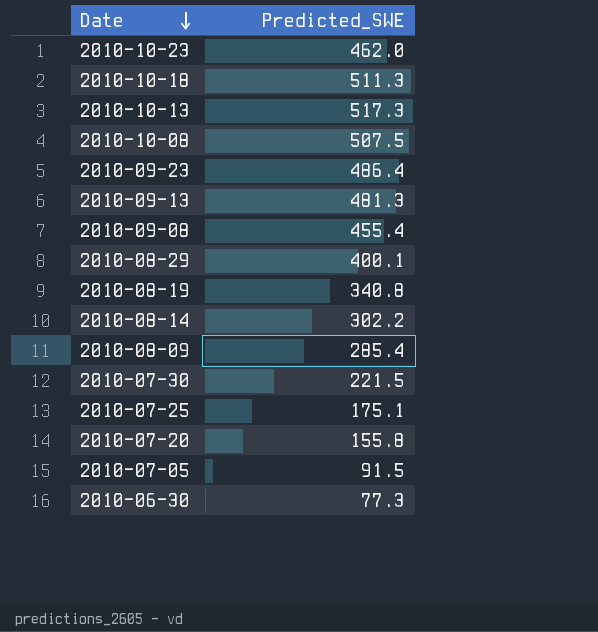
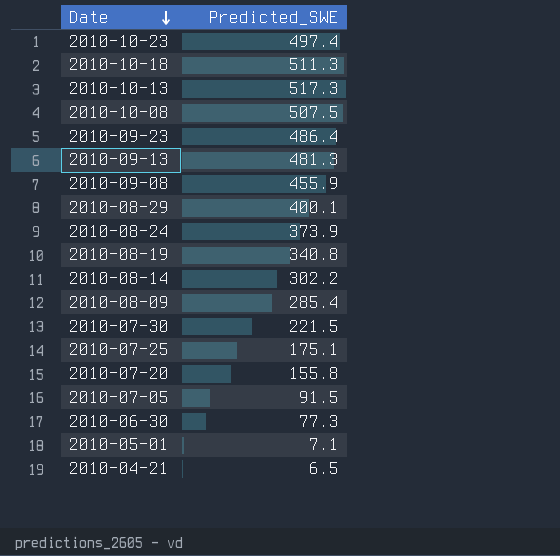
2010-10-23 | Predicted_SWE: 462.0 -> 497.4
2010-09-08 | Predicted_SWE: 455.4 -> 455.9
row 2010-08-24: none -> 373.9
row 2010-05-01: none -> 7.1
row 2010-04-21: none -> 6.5

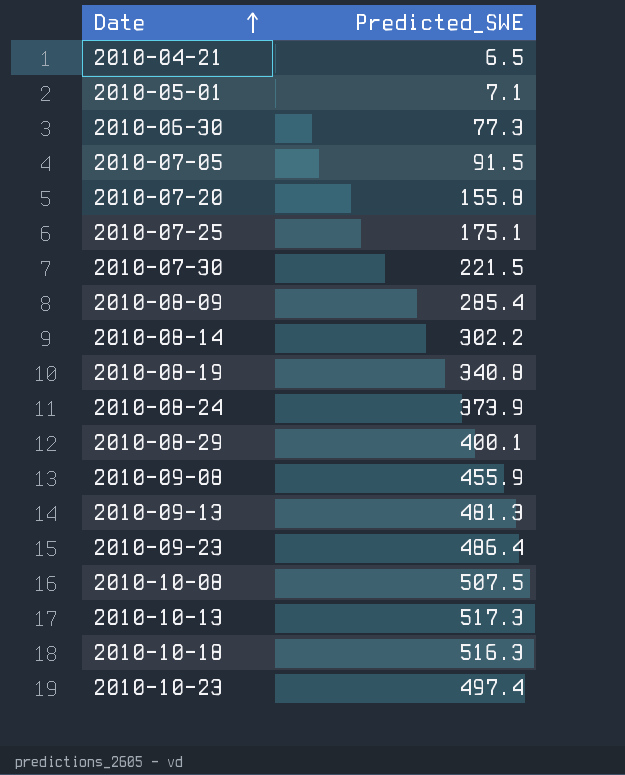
row order: Date descending -> Date ascending
2010-10-18 | Predicted_SWE: 511.3 -> 516.3

